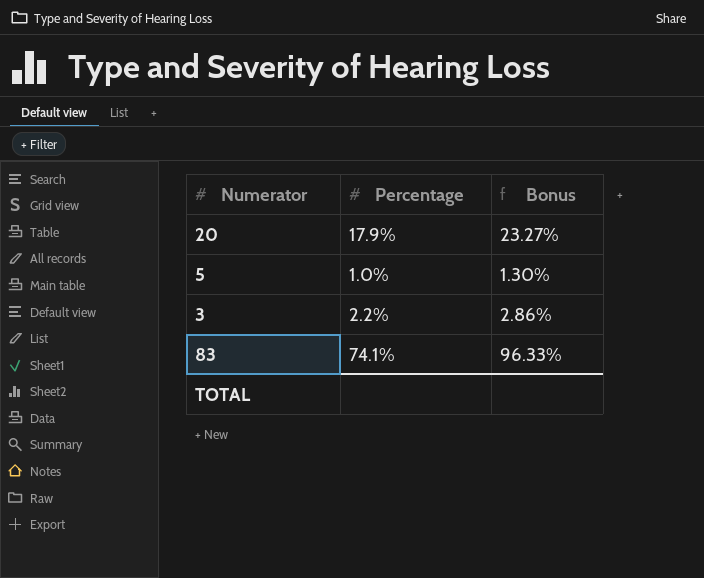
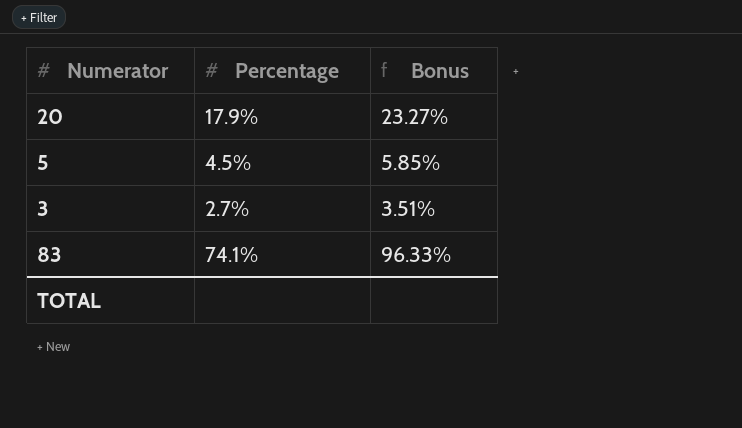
5 | Percentage: 1.0% -> 4.5%
5 | Bonus: 1.30% -> 5.85%
3 | Percentage: 2.2% -> 2.7%
3 | Bonus: 2.86% -> 3.51%

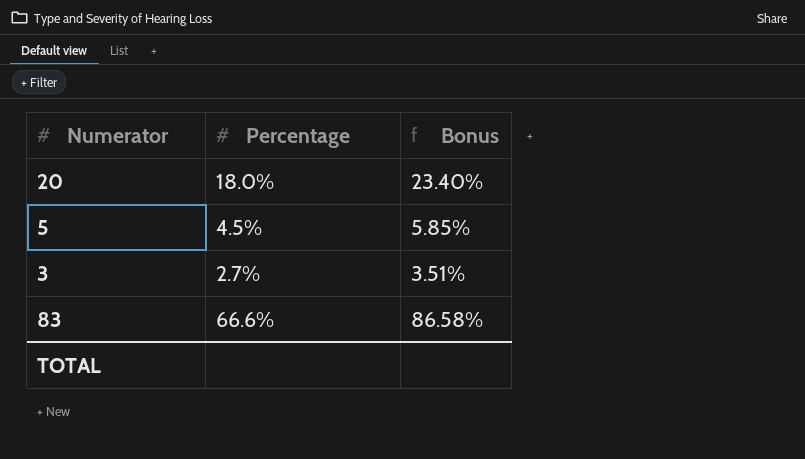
20 | Percentage: 17.9% -> 18.0%
20 | Bonus: 23.27% -> 23.40%
83 | Percentage: 74.1% -> 66.6%
83 | Bonus: 96.33% -> 86.58%

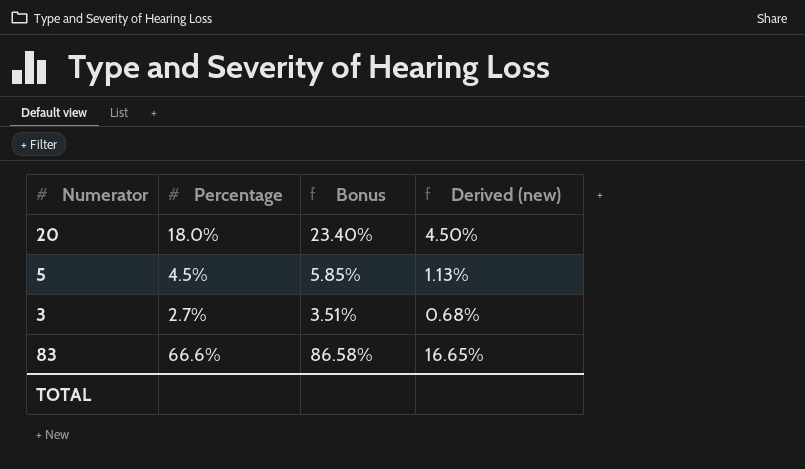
column Derived (new) | formula: none -> [Percentage] * 0.25

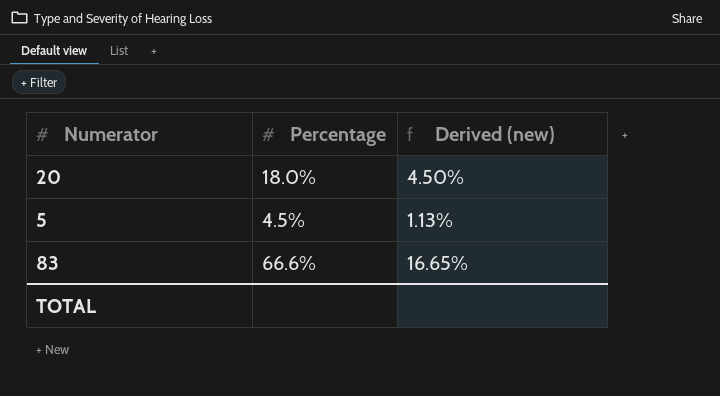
column Bonus | formula: [Percentage] * 1.3 -> none
row 3: 2.7% | 3.51% | 0.68% -> none

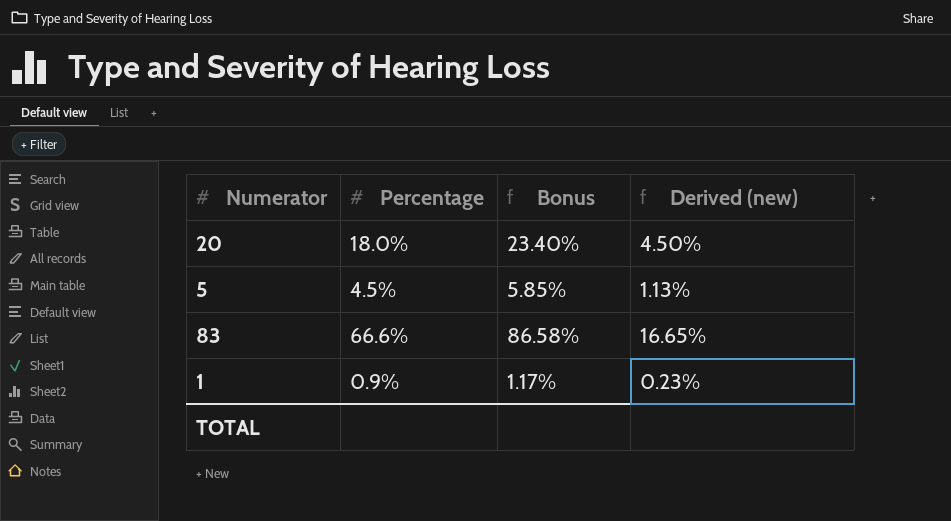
column Bonus | formula: none -> [Percentage] * 1.3
row 1: none -> 0.9% | 1.17% | 0.23%

